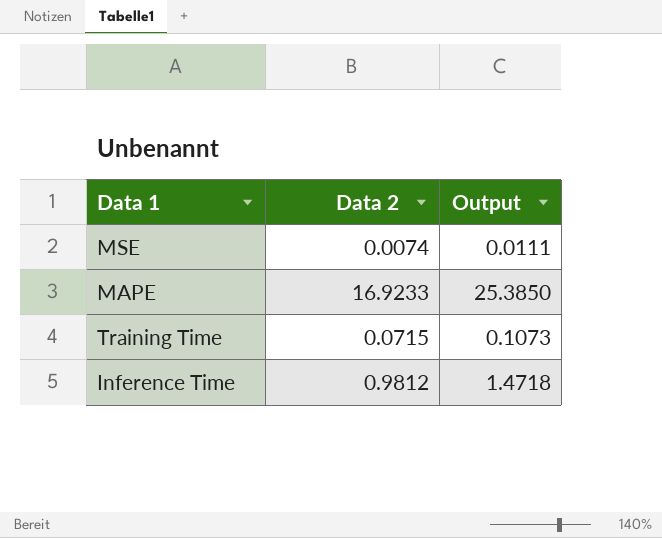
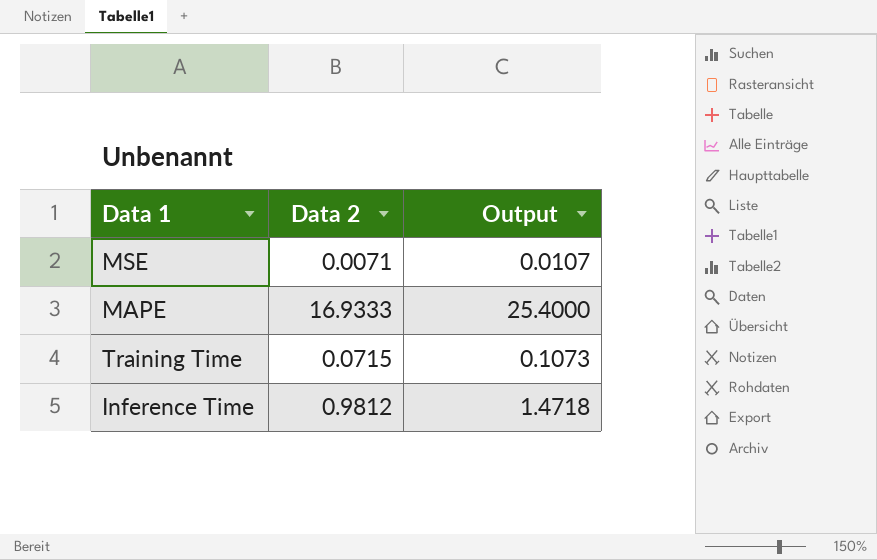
MSE | Data 2: 0.0074 -> 0.0071
MSE | Output: 0.0111 -> 0.0107
MAPE | Data 2: 16.9233 -> 16.9333
MAPE | Output: 25.3850 -> 25.4000

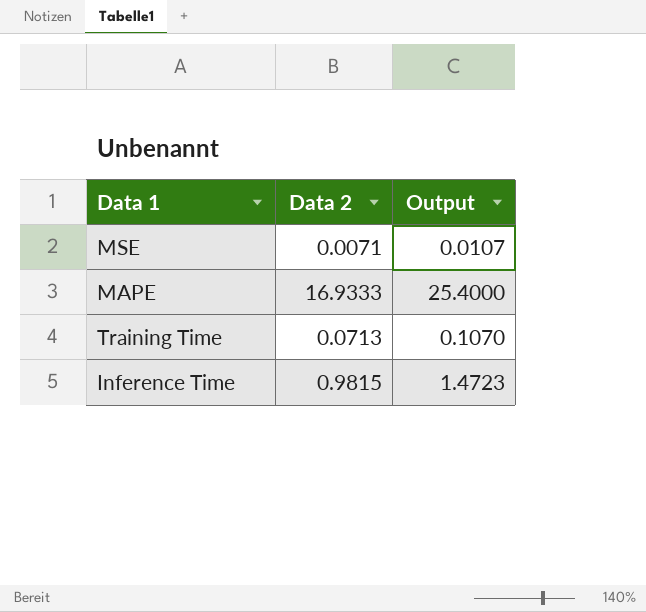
Training Time | Data 2: 0.0715 -> 0.0713
Training Time | Output: 0.1073 -> 0.1070
Inference Time | Data 2: 0.9812 -> 0.9815
Inference Time | Output: 1.4718 -> 1.4723

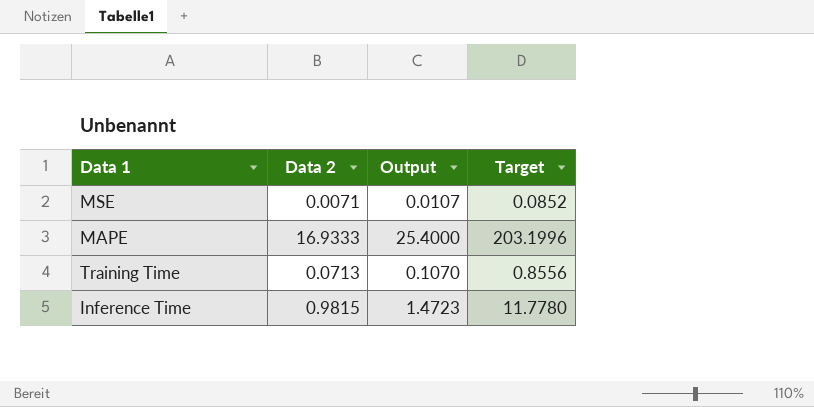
column Target | formula: none -> [Data 2] * 12

